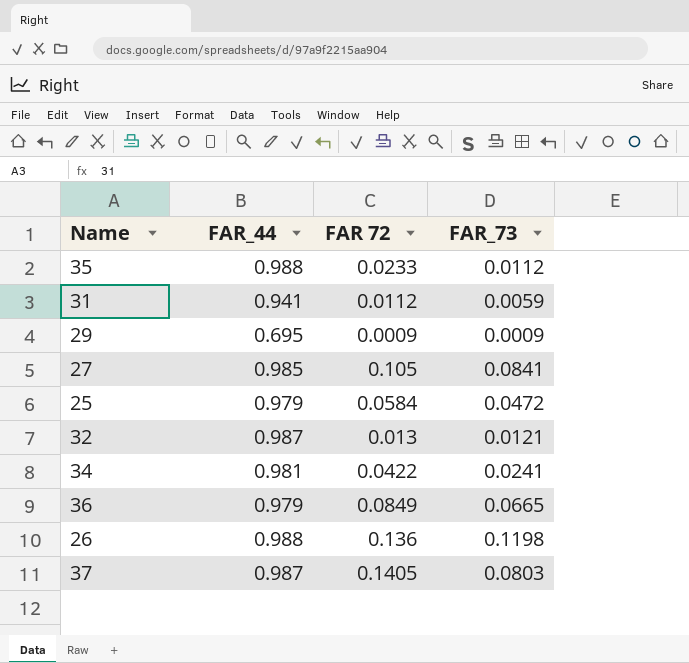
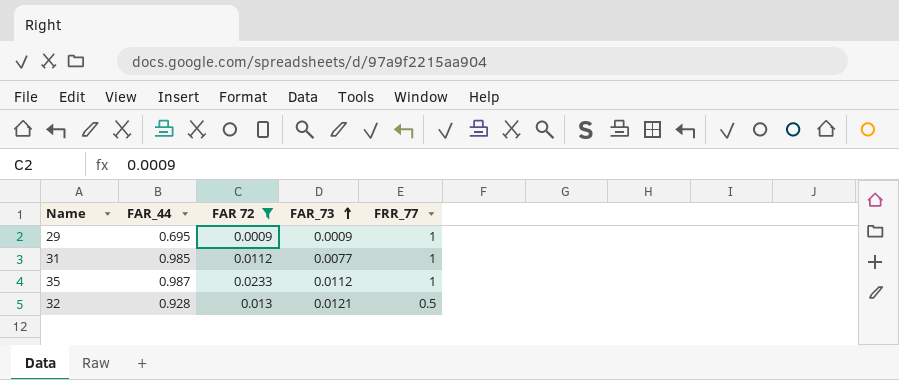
filter: none -> FAR 72 <= 0.0233
row order: none -> FAR_73 ascending
column FRR_77 | position: none -> 5
31 | FAR_44: 0.941 -> 0.985
31 | FAR_73: 0.0059 -> 0.0077
35 | FAR_44: 0.988 -> 0.987
32 | FAR_44: 0.987 -> 0.928

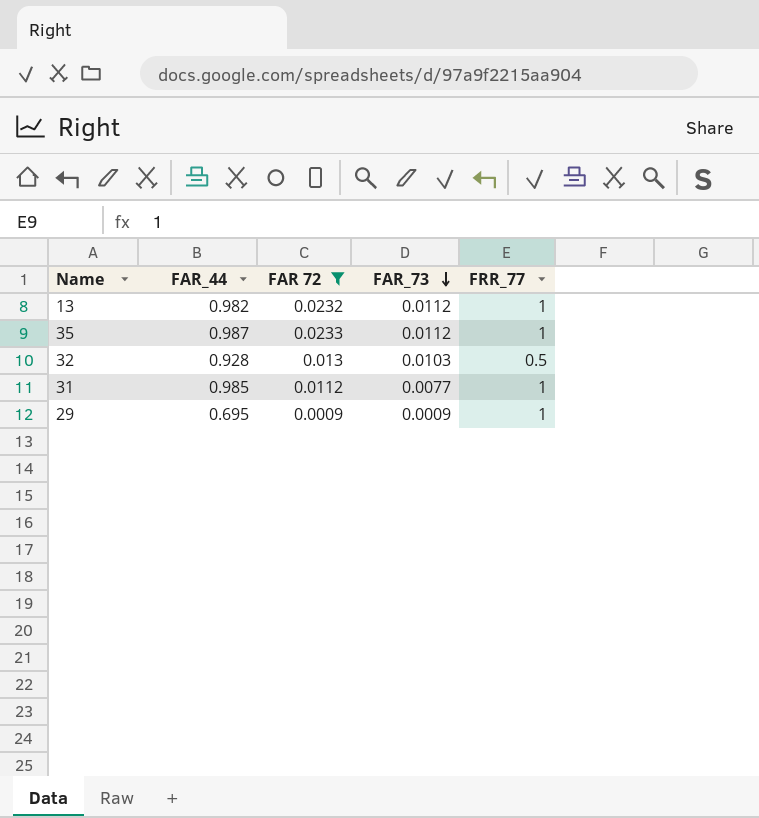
row order: FAR_73 ascending -> FAR_73 descending
row 13: none -> 0.982 | 0.0232 | 0.0112 | 1
32 | FAR_73: 0.0121 -> 0.0103

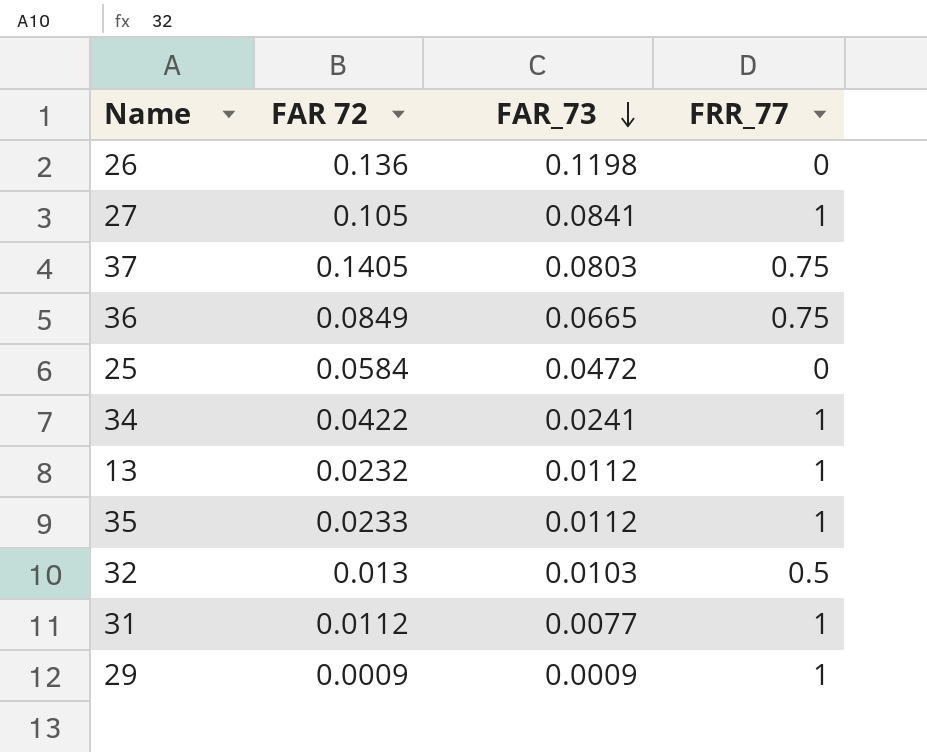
filter: FAR 72 <= 0.0233 -> none
column FAR_44 | position: 2 -> none

